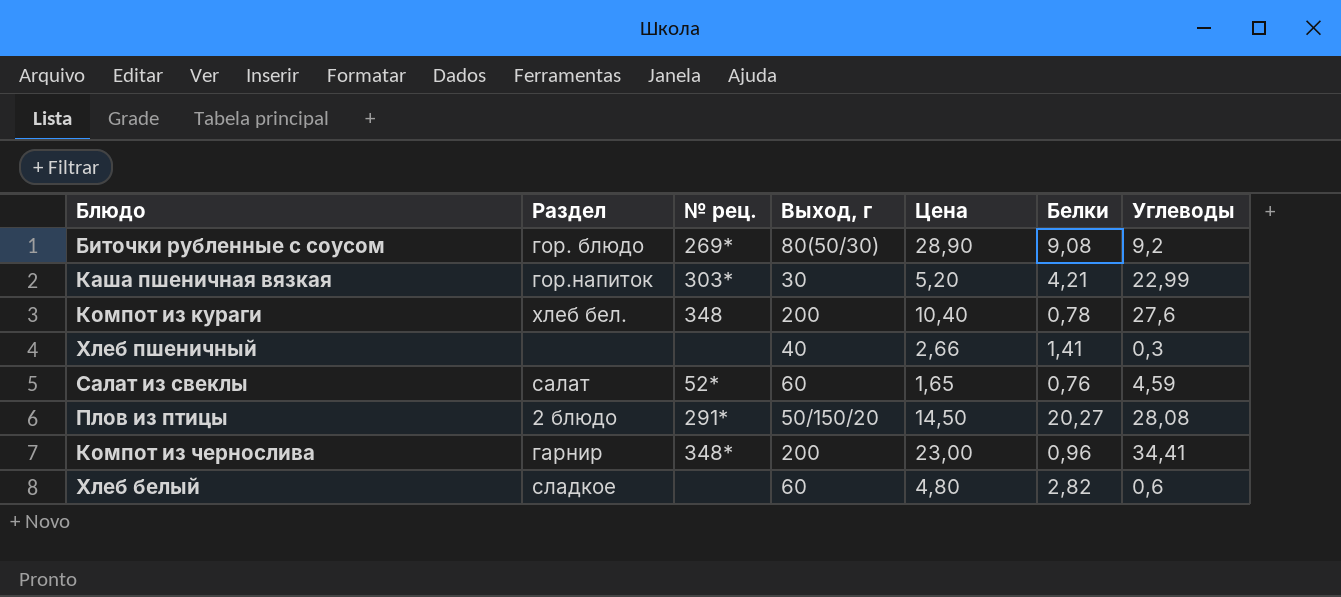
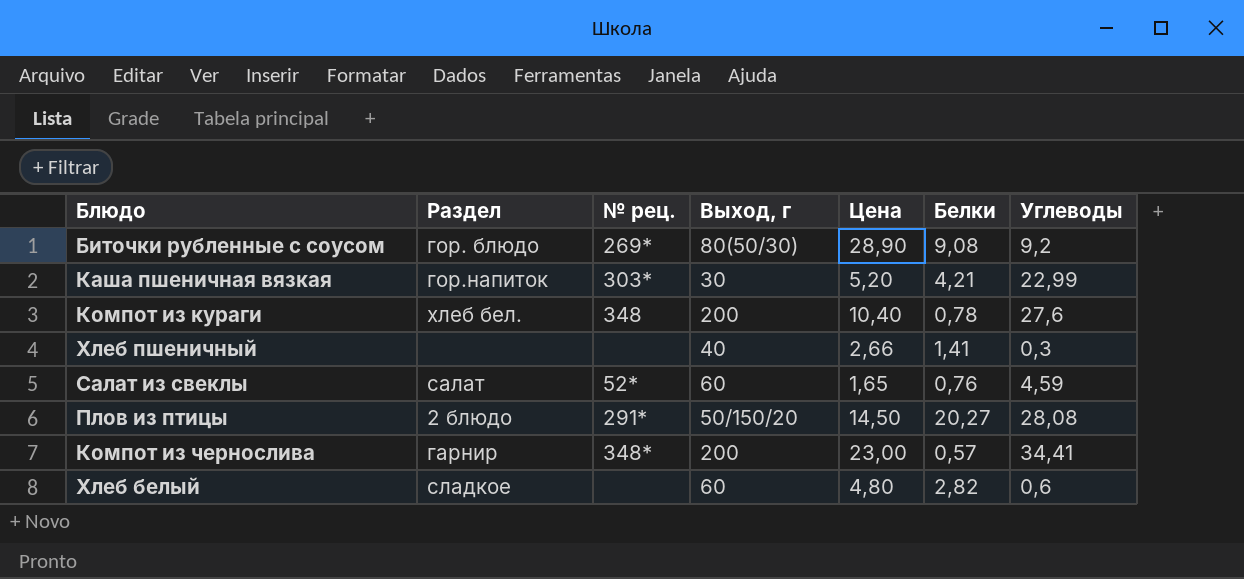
Компот из чернослива | Белки: 0,96 -> 0,57

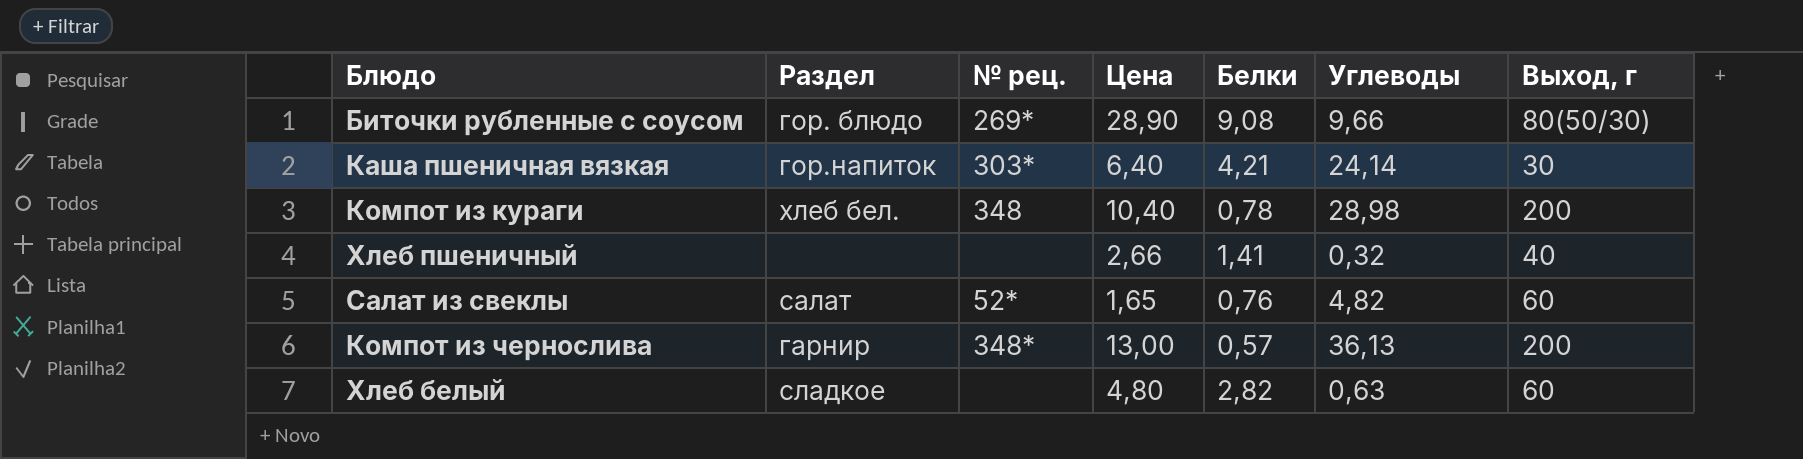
column Выход, г | position: 4 -> 7
row Плов из птицы: 2 блюдо | 291* | 50/150/20 | 14,50 | 20,27 | 28,08 -> none
Биточки рубленные с соусом | Углеводы: 9,2 -> 9,66
Каша пшеничная вязкая | Цена: 5,20 -> 6,40
Каша пшеничная вязкая | Углеводы: 22,99 -> 24,14
Компот из кураги | Углеводы: 27,6 -> 28,98
Хлеб пшеничный | Углеводы: 0,3 -> 0,32
Салат из свеклы | Углеводы: 4,59 -> 4,82
Компот из чернослива | Цена: 23,00 -> 13,00
Компот из чернослива | Углеводы: 34,41 -> 36,13
Хлеб белый | Углеводы: 0,6 -> 0,63

